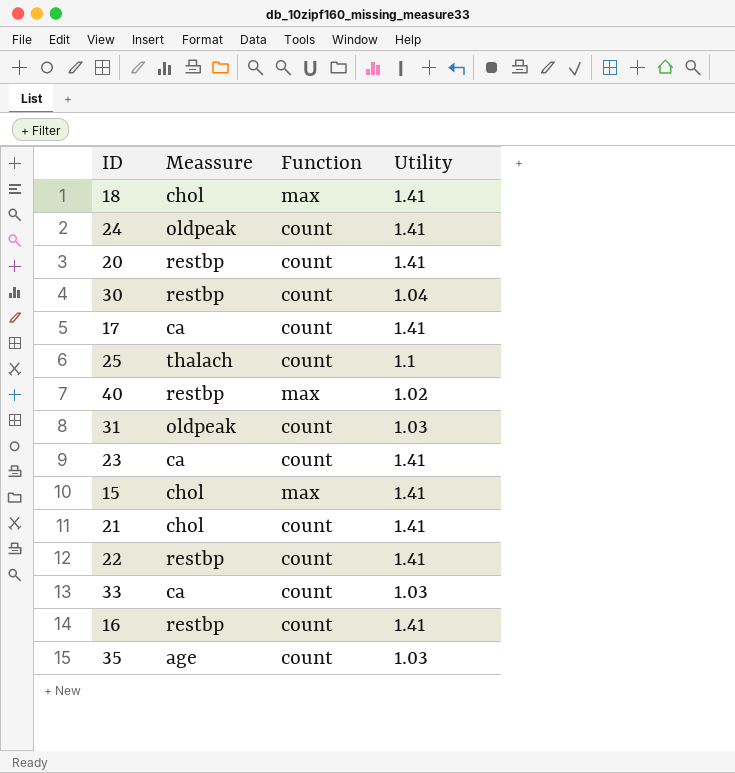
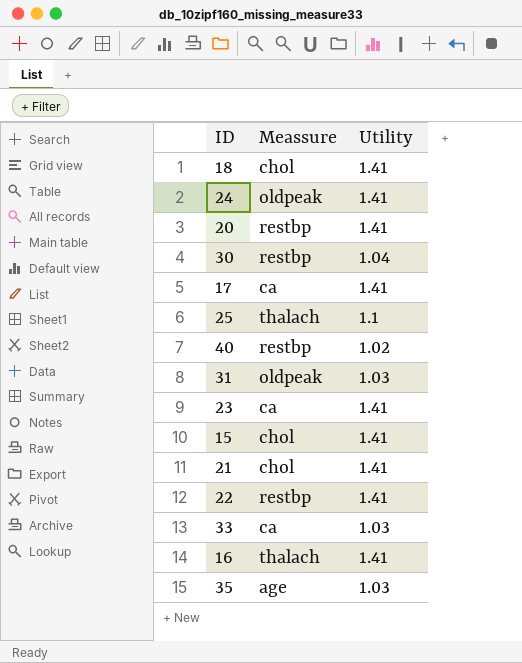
column Function | position: 3 -> none
16 | Meassure: restbp -> thalach

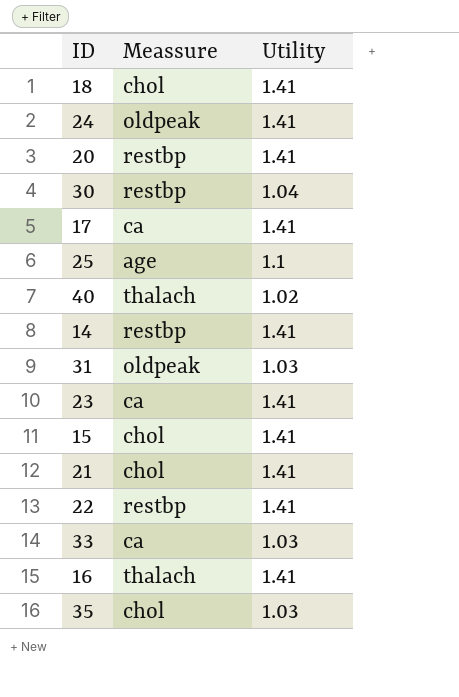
25 | Meassure: thalach -> age
40 | Meassure: restbp -> thalach
row 14: none -> restbp | 1.41
35 | Meassure: age -> chol

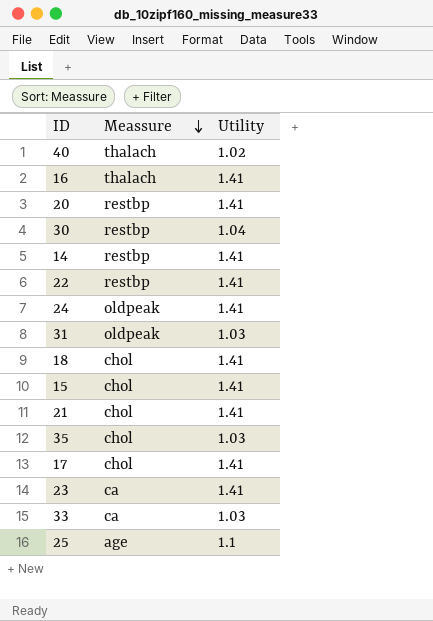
row order: none -> Meassure descending
17 | Meassure: ca -> chol

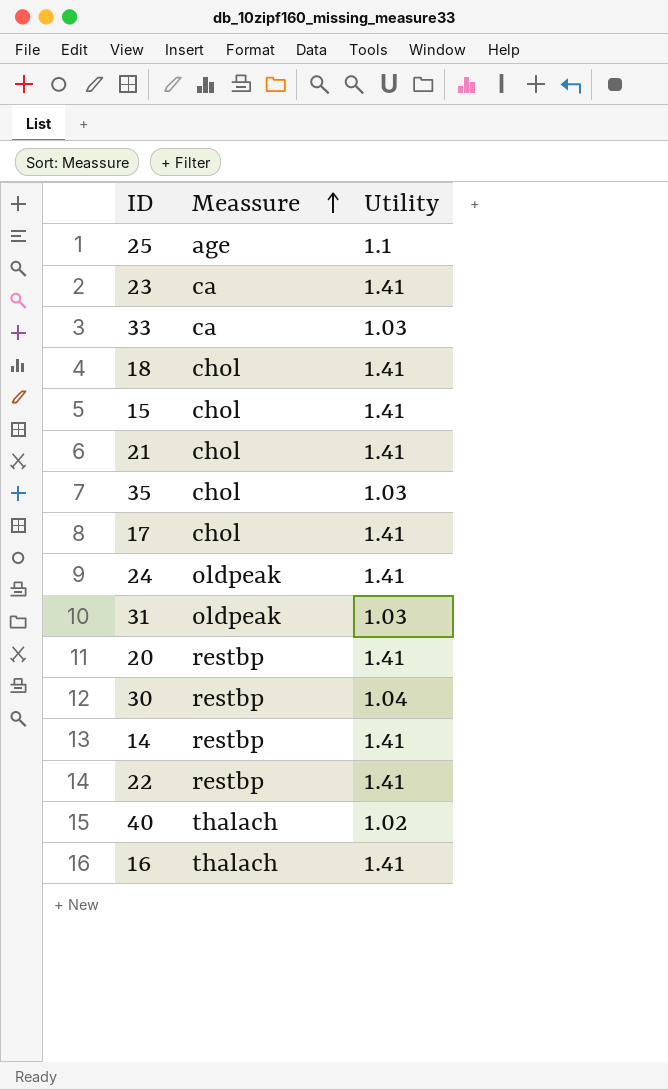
row order: Meassure descending -> Meassure ascending

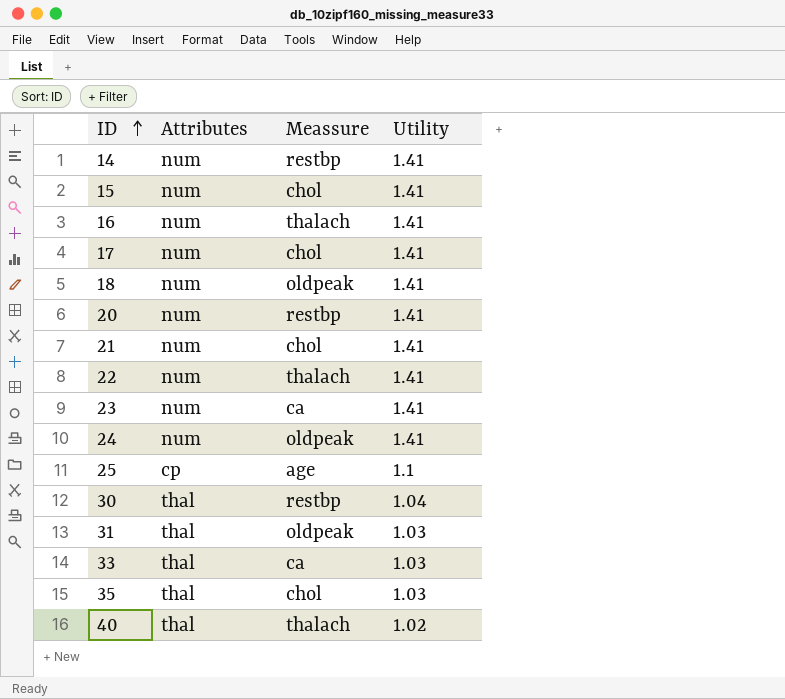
row order: Meassure ascending -> ID ascending
column Attributes | position: none -> 2
18 | Meassure: chol -> oldpeak
22 | Meassure: restbp -> thalach

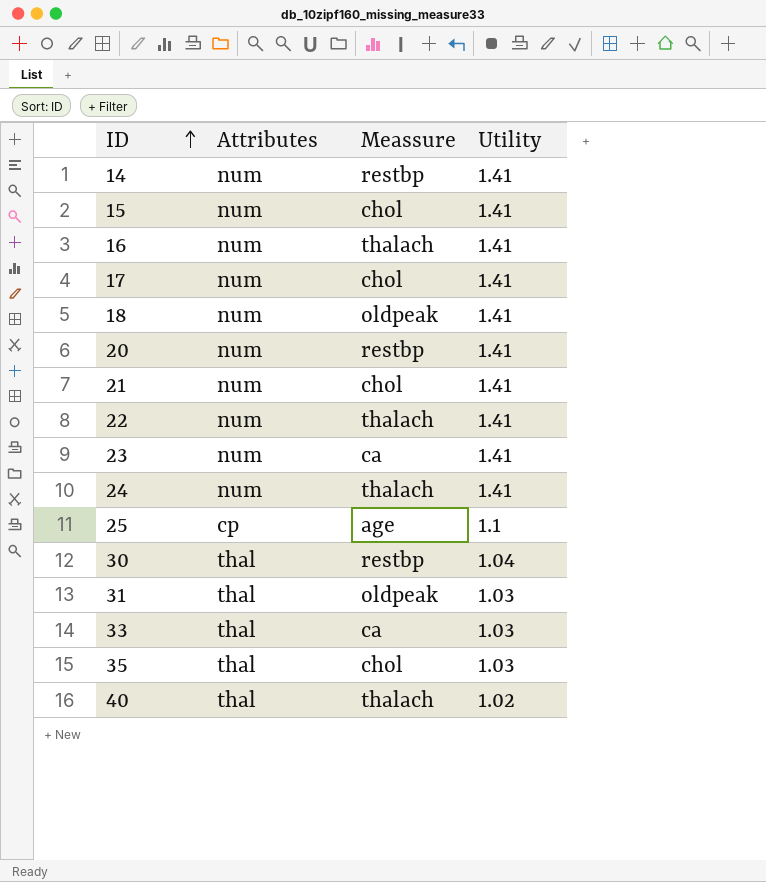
24 | Meassure: oldpeak -> thalach

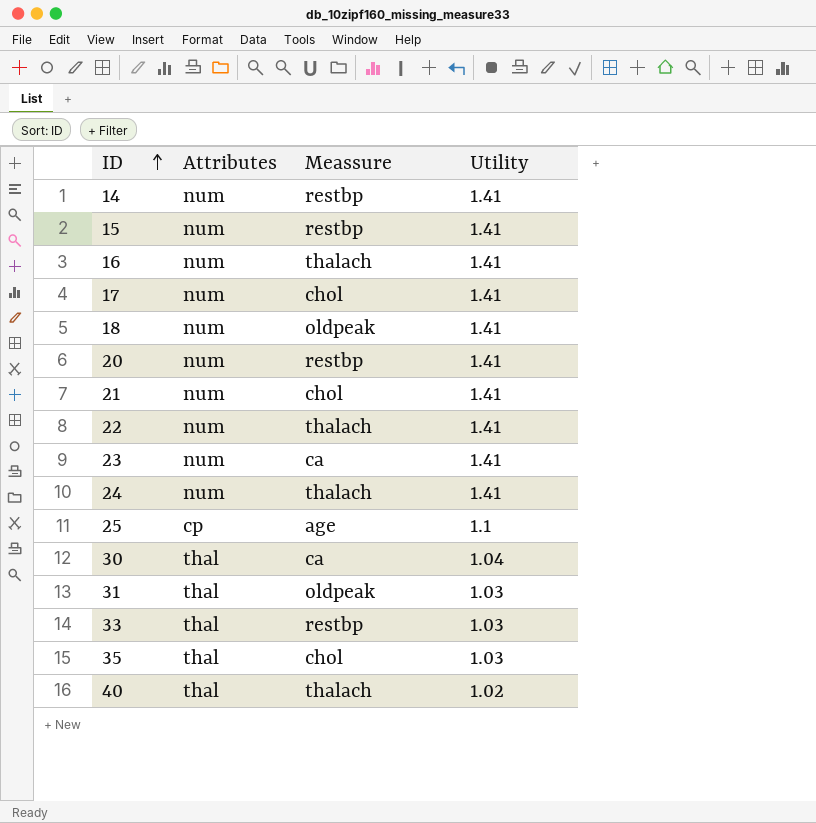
15 | Meassure: chol -> restbp
30 | Meassure: restbp -> ca
33 | Meassure: ca -> restbp

